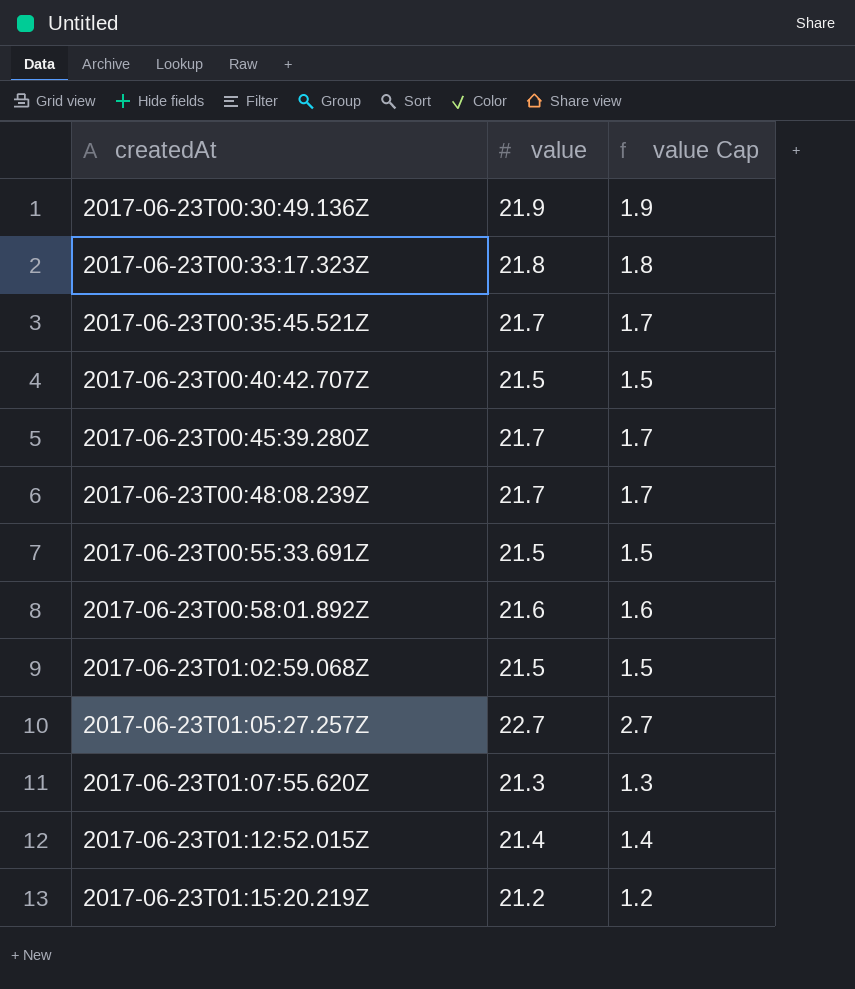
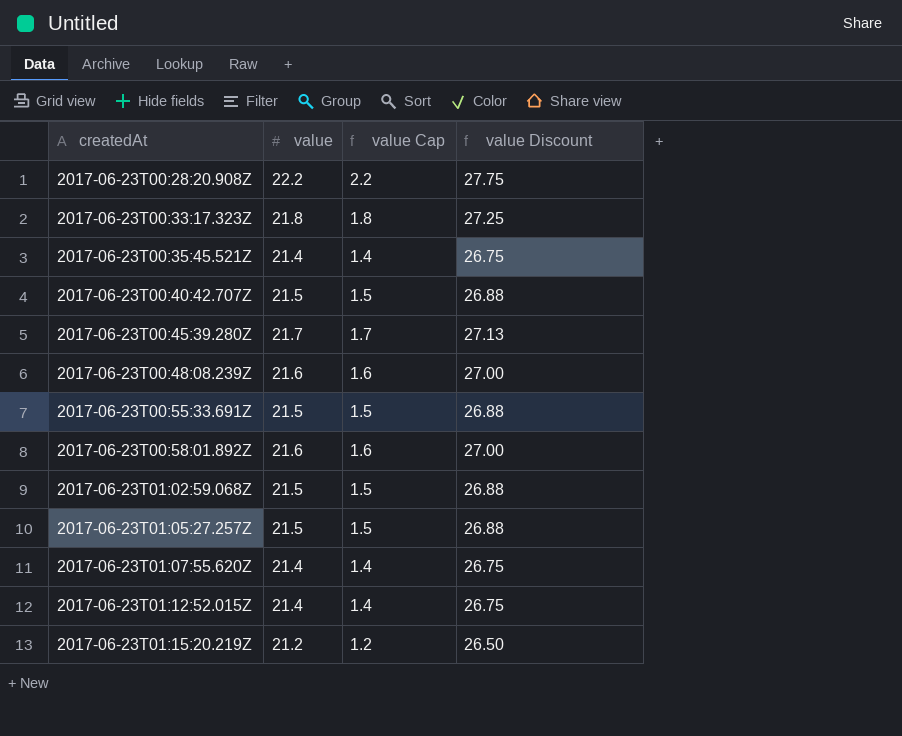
column value Discount | formula: none -> [value] * 1.25
row 2017-06-23T00:30:49.136Z: 21.9 | 1.9 -> none
row 2017-06-23T00:28:20.908Z: none -> 22.2 | 2.2 | 27.75
2017-06-23T00:35:45.521Z | value: 21.7 -> 21.4
2017-06-23T00:35:45.521Z | value Cap: 1.7 -> 1.4
2017-06-23T00:48:08.239Z | value: 21.7 -> 21.6
2017-06-23T00:48:08.239Z | value Cap: 1.7 -> 1.6
2017-06-23T01:05:27.257Z | value: 22.7 -> 21.5
2017-06-23T01:05:27.257Z | value Cap: 2.7 -> 1.5
2017-06-23T01:07:55.620Z | value: 21.3 -> 21.4
2017-06-23T01:07:55.620Z | value Cap: 1.3 -> 1.4

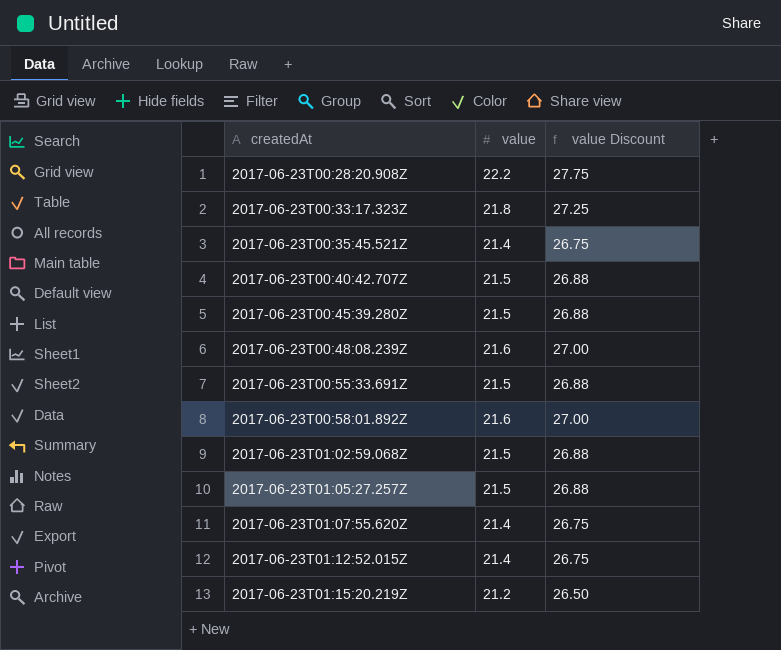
column value Cap | formula: [value] - 20 -> none
2017-06-23T00:45:39.280Z | value: 21.7 -> 21.5
2017-06-23T00:45:39.280Z | value Discount: 27.13 -> 26.88

